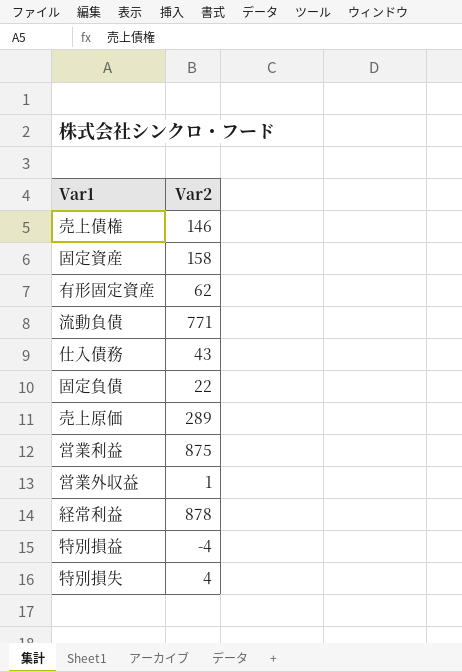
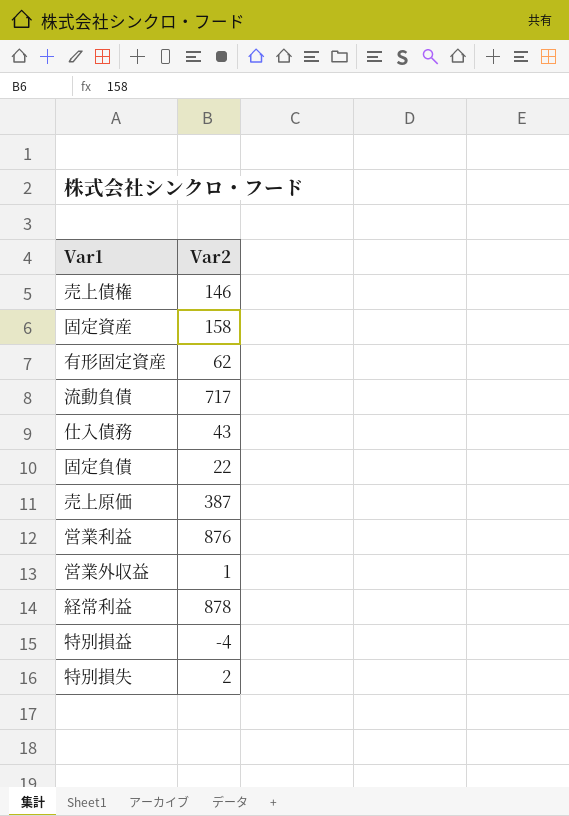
流動負債 | Var2: 771 -> 717
売上原価 | Var2: 289 -> 387
営業利益 | Var2: 875 -> 876
特別損失 | Var2: 4 -> 2

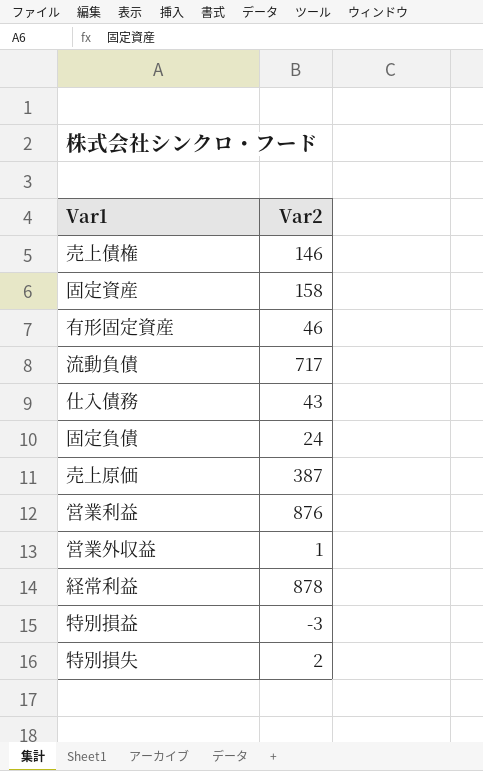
有形固定資産 | Var2: 62 -> 46
固定負債 | Var2: 22 -> 24
特別損益 | Var2: -4 -> -3

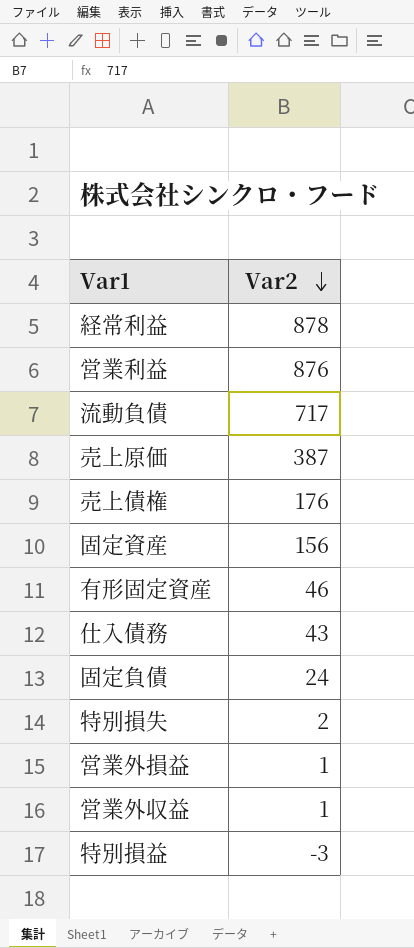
row order: none -> Var2 descending
売上債権 | Var2: 146 -> 176
固定資産 | Var2: 158 -> 156
row 営業外損益: none -> 1

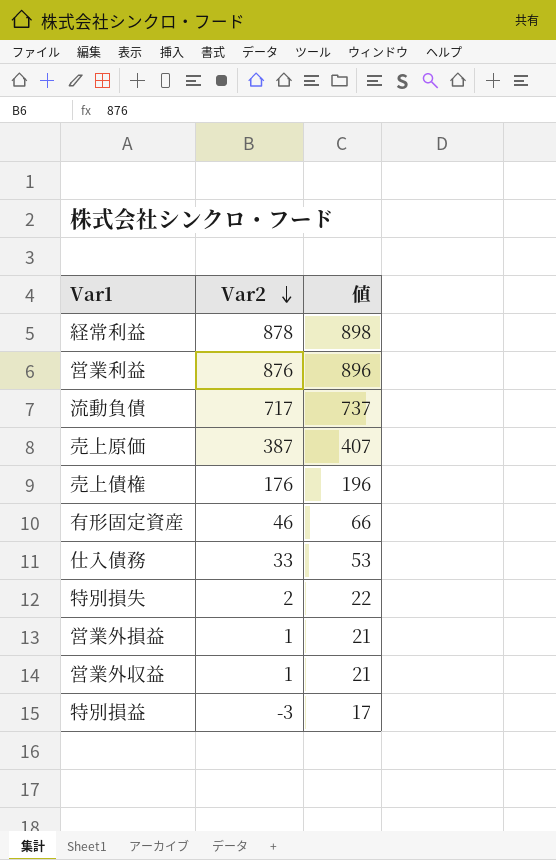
column 値 | formula: none -> [Var2] + 20
row 固定資産: 156 -> none
row 固定負債: 24 -> none
仕入債務 | Var2: 43 -> 33

